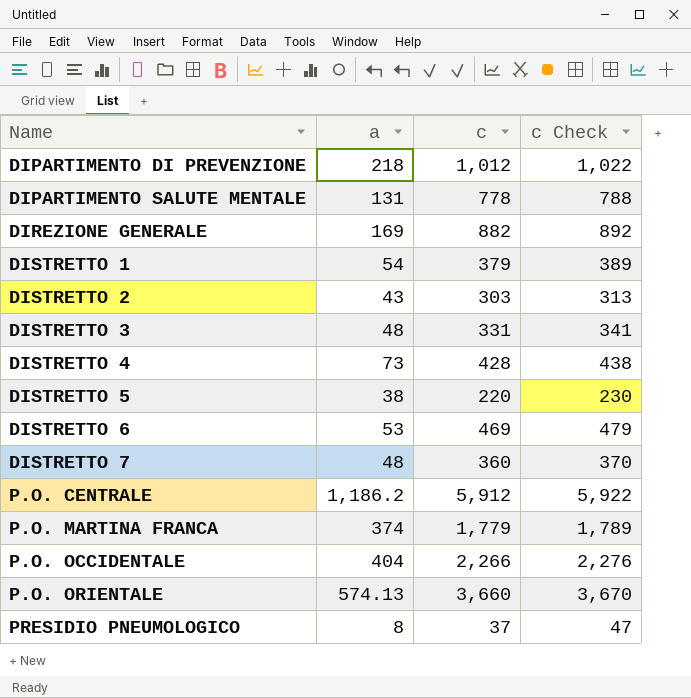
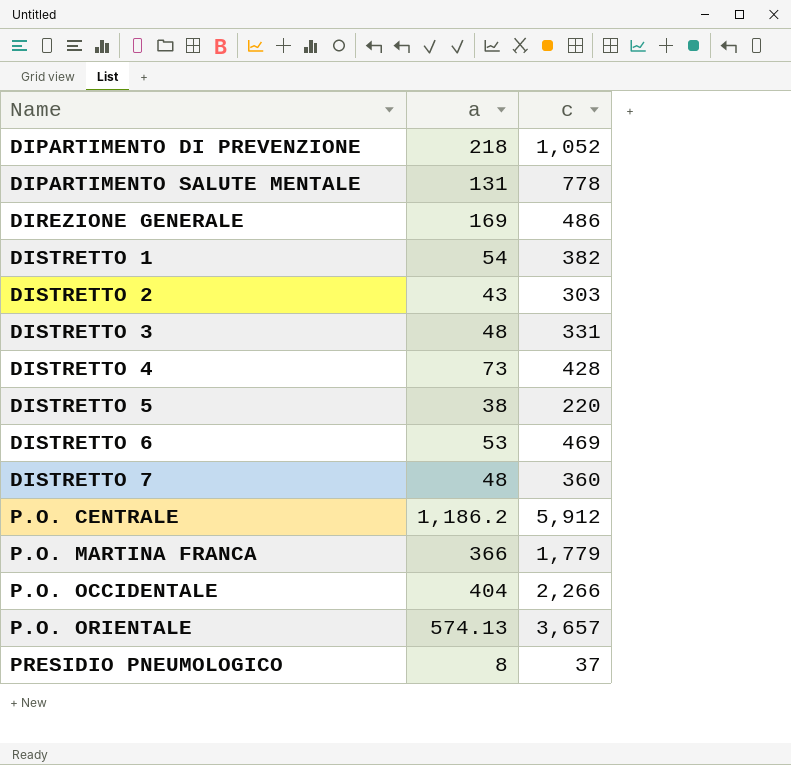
column c Check | formula: [c] + 10 -> none
DIPARTIMENTO DI PREVENZIONE | c: 1,012 -> 1,052
DIREZIONE GENERALE | c: 882 -> 486
DISTRETTO 1 | c: 379 -> 382
P.O. MARTINA FRANCA | a: 374 -> 366
P.O. ORIENTALE | c: 3,660 -> 3,657

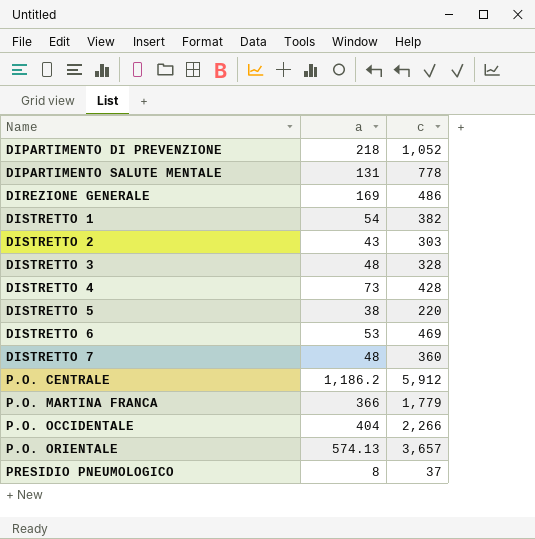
DISTRETTO 3 | c: 331 -> 328

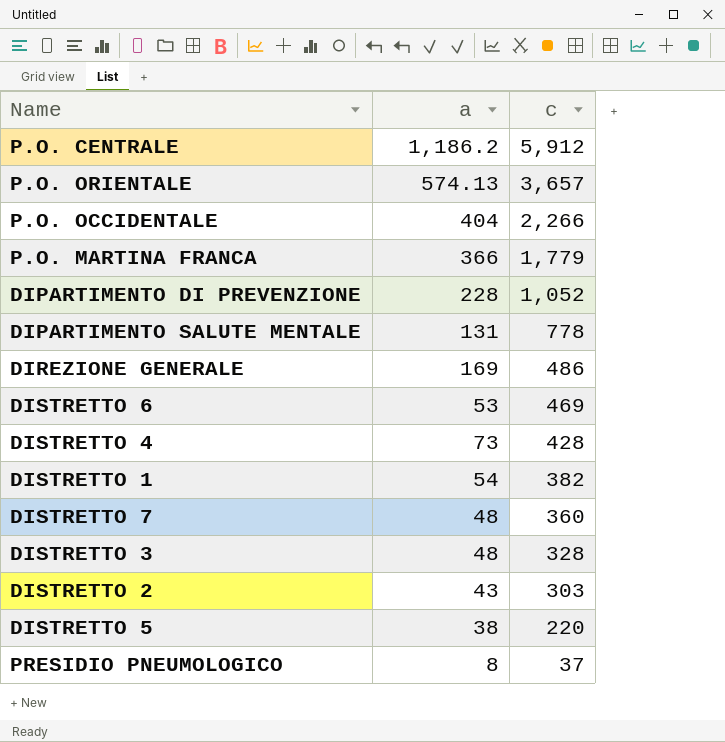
row order: Name ascending -> c descending
DIPARTIMENTO DI PREVENZIONE | a: 218 -> 228

